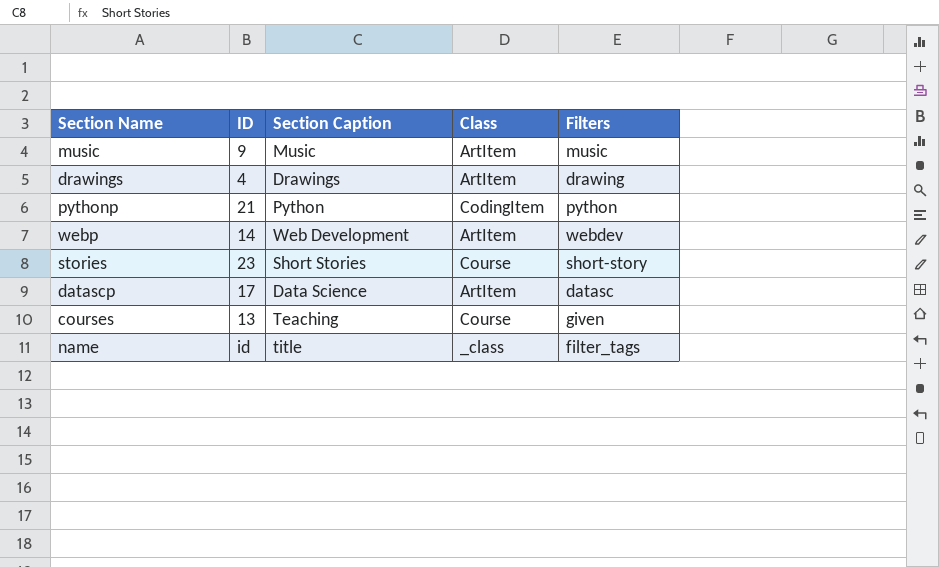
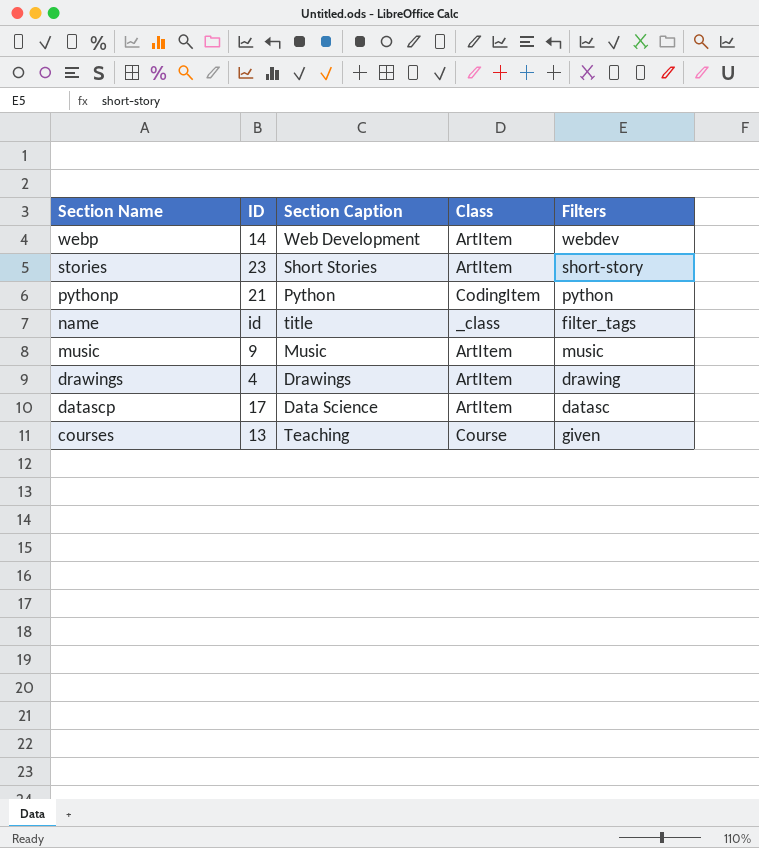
row order: none -> Section Name descending
stories | Class: Course -> ArtItem

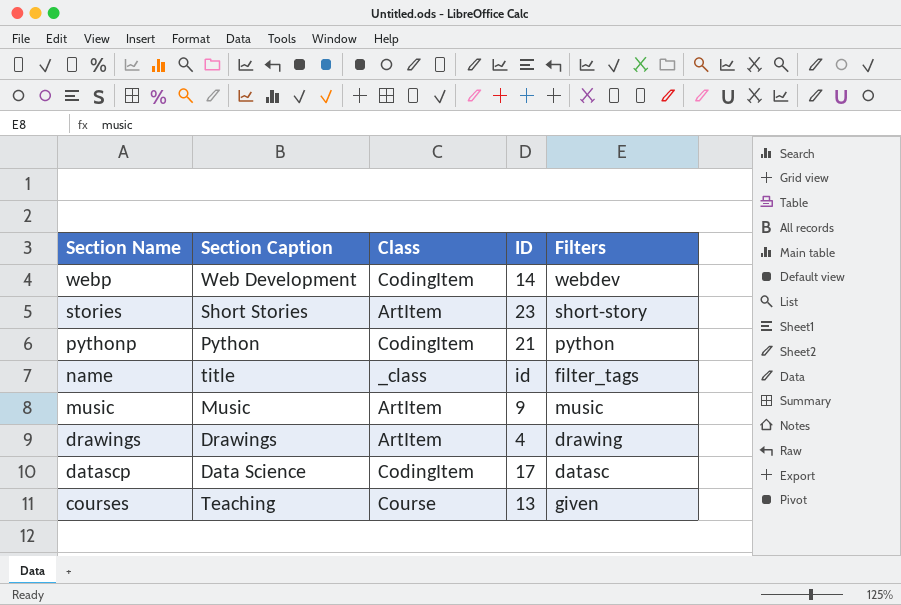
column ID | position: 2 -> 4
webp | Class: ArtItem -> CodingItem
datascp | Class: ArtItem -> CodingItem

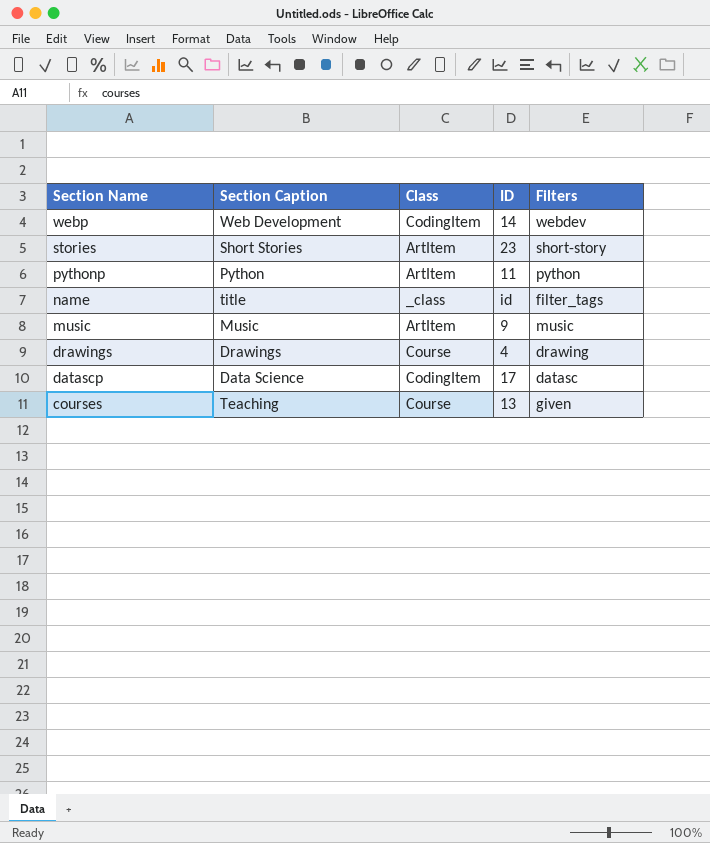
pythonp | Class: CodingItem -> ArtItem
pythonp | ID: 21 -> 11
drawings | Class: ArtItem -> Course

